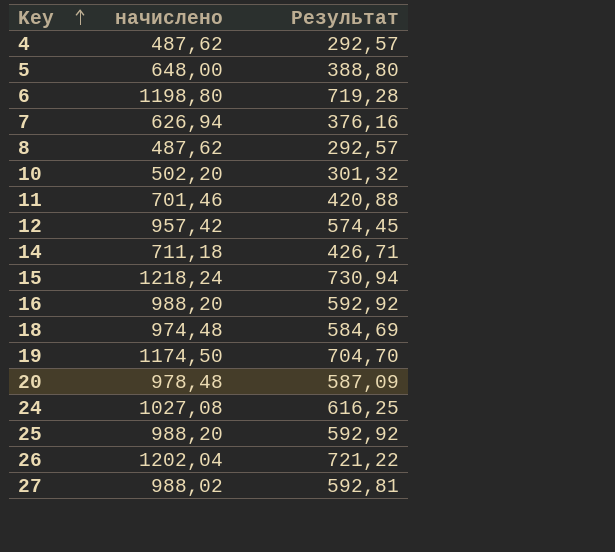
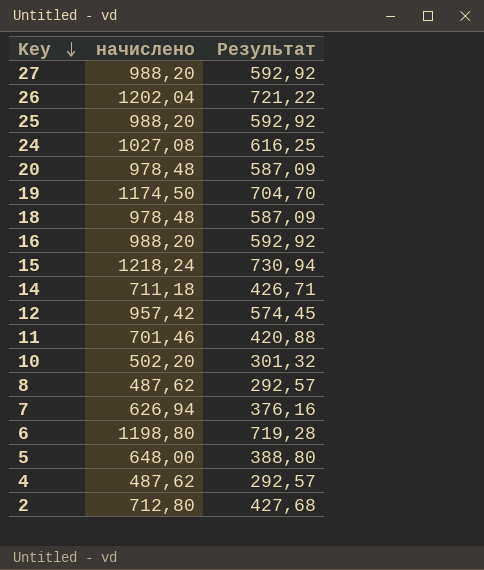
row order: Key ascending -> Key descending
27 | начислено: 988,02 -> 988,20
27 | Результат: 592,81 -> 592,92
18 | начислено: 974,48 -> 978,48
18 | Результат: 584,69 -> 587,09
row 2: none -> 712,80 | 427,68

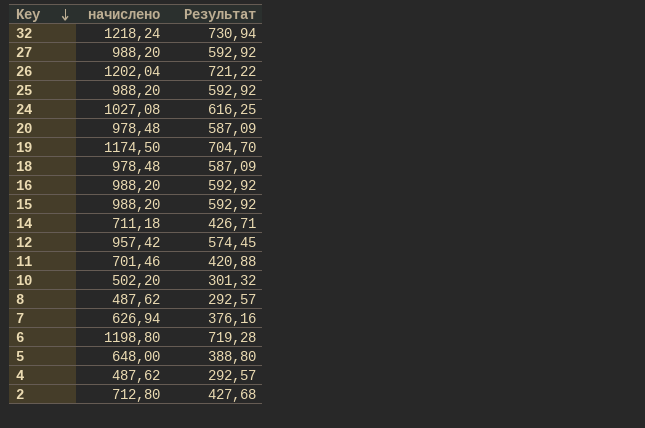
row 32: none -> 1218,24 | 730,94
15 | начислено: 1218,24 -> 988,20
15 | Результат: 730,94 -> 592,92

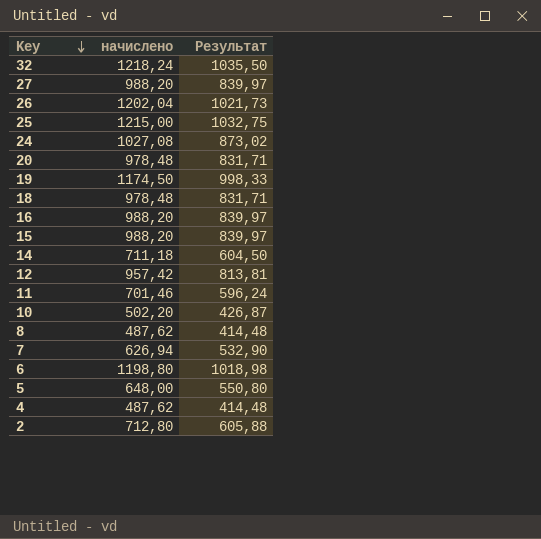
column Результат | formula: [начислено] * 0,6 -> [начислено] * 0,85
25 | начислено: 988,20 -> 1215,00

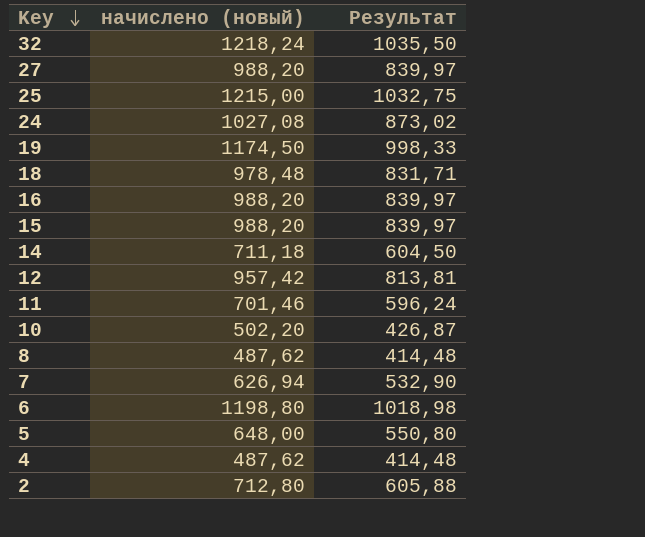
column name: начислено -> начислено (новый)
row 26: 1202,04 | 1021,73 -> none
row 20: 978,48 | 831,71 -> none

